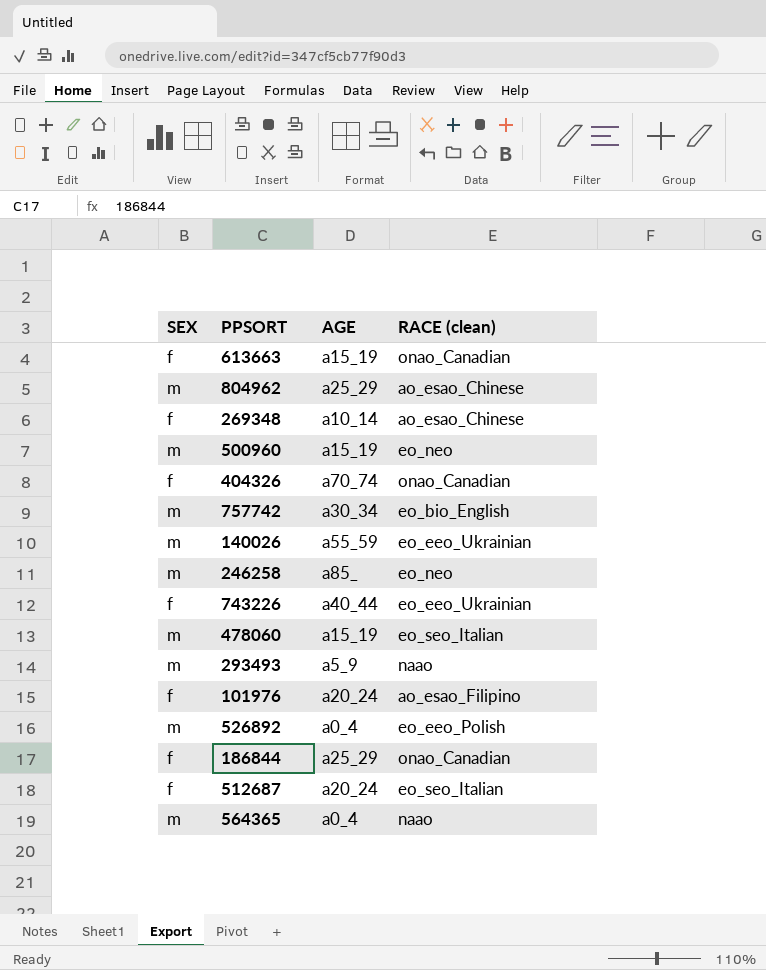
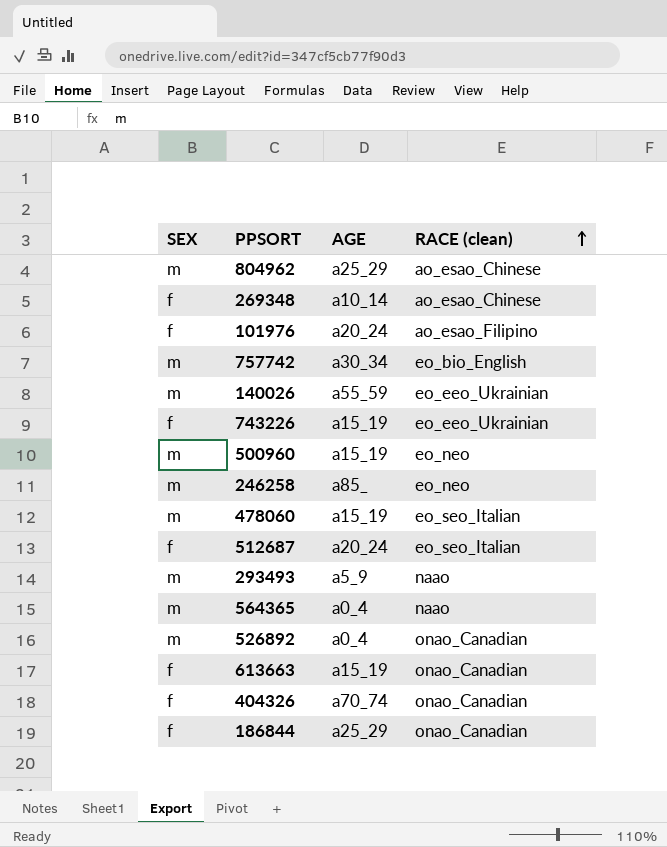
row order: none -> RACE (clean) ascending
743226 | AGE: a40_44 -> a15_19
526892 | RACE (clean): eo_eeo_Polish -> onao_Canadian

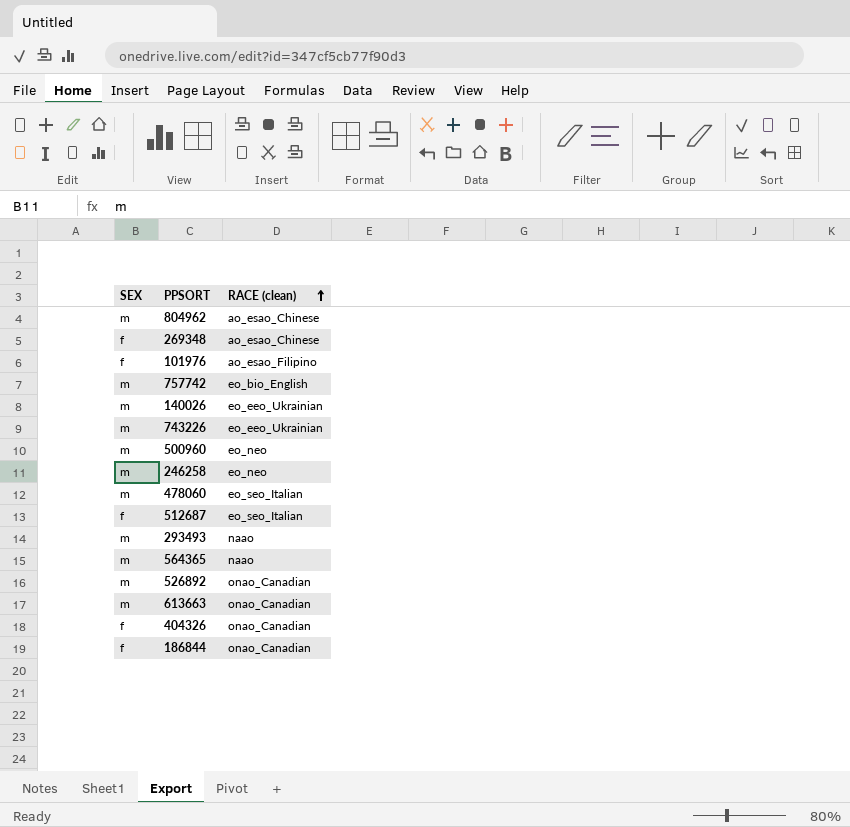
column AGE | position: 3 -> none
743226 | SEX: f -> m
613663 | SEX: f -> m

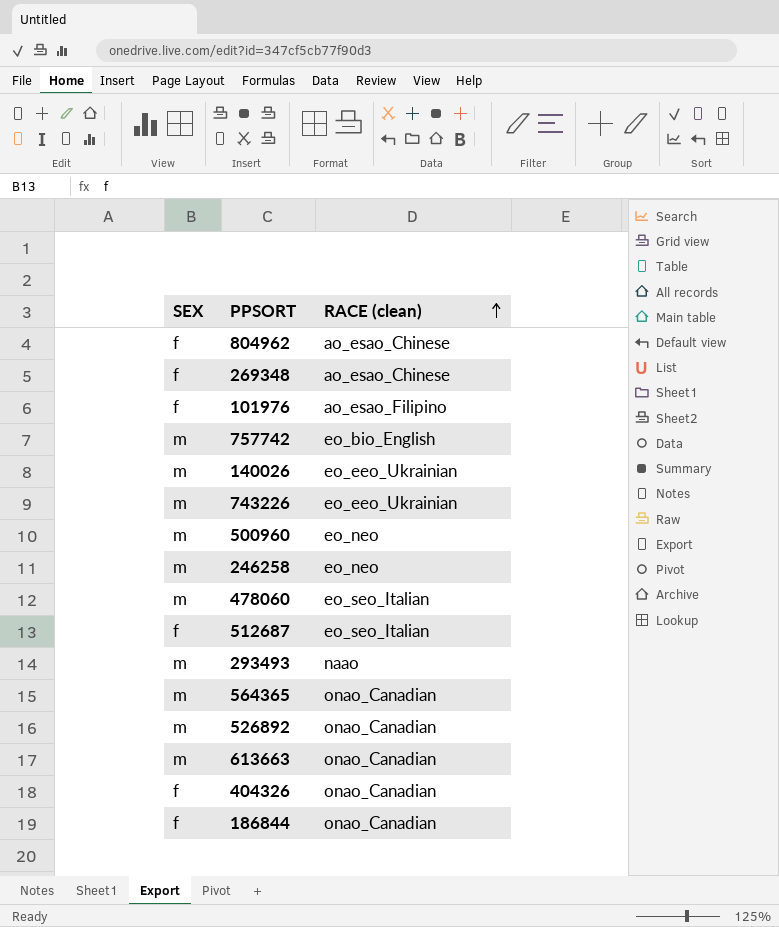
804962 | SEX: m -> f
564365 | RACE (clean): naao -> onao_Canadian

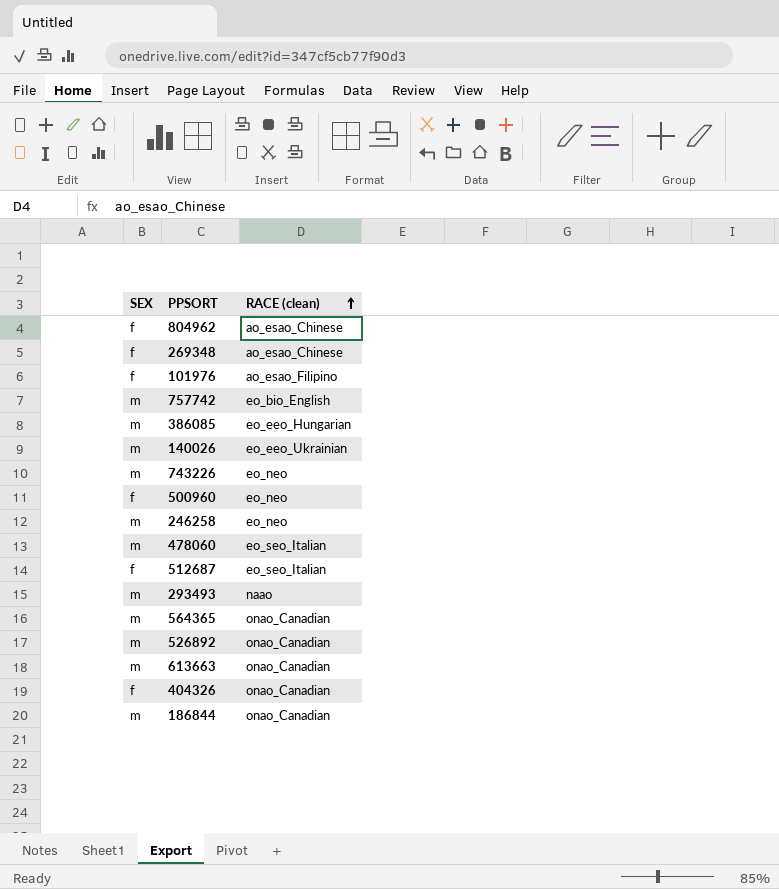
row 386085: none -> m | eo_eeo_Hungarian
743226 | RACE (clean): eo_eeo_Ukrainian -> eo_neo
500960 | SEX: m -> f
186844 | SEX: f -> m

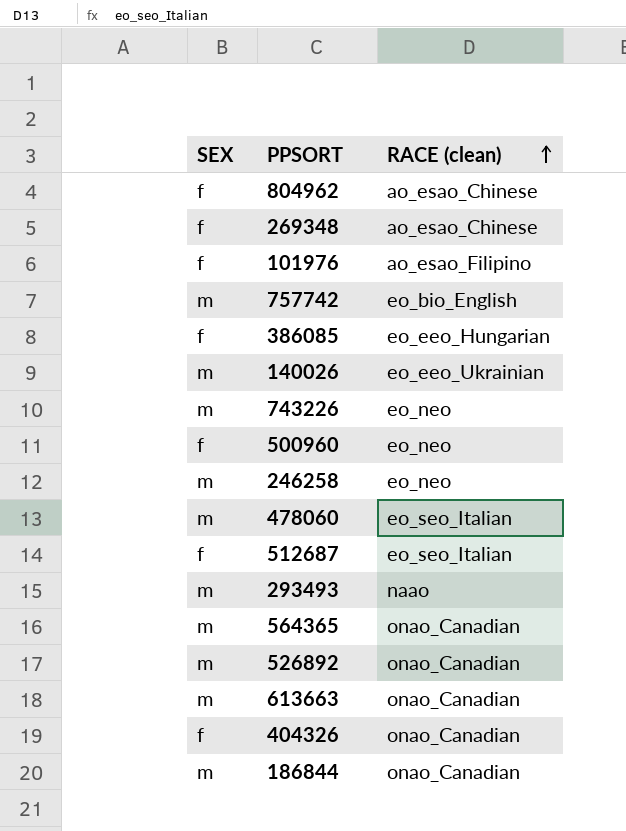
386085 | SEX: m -> f

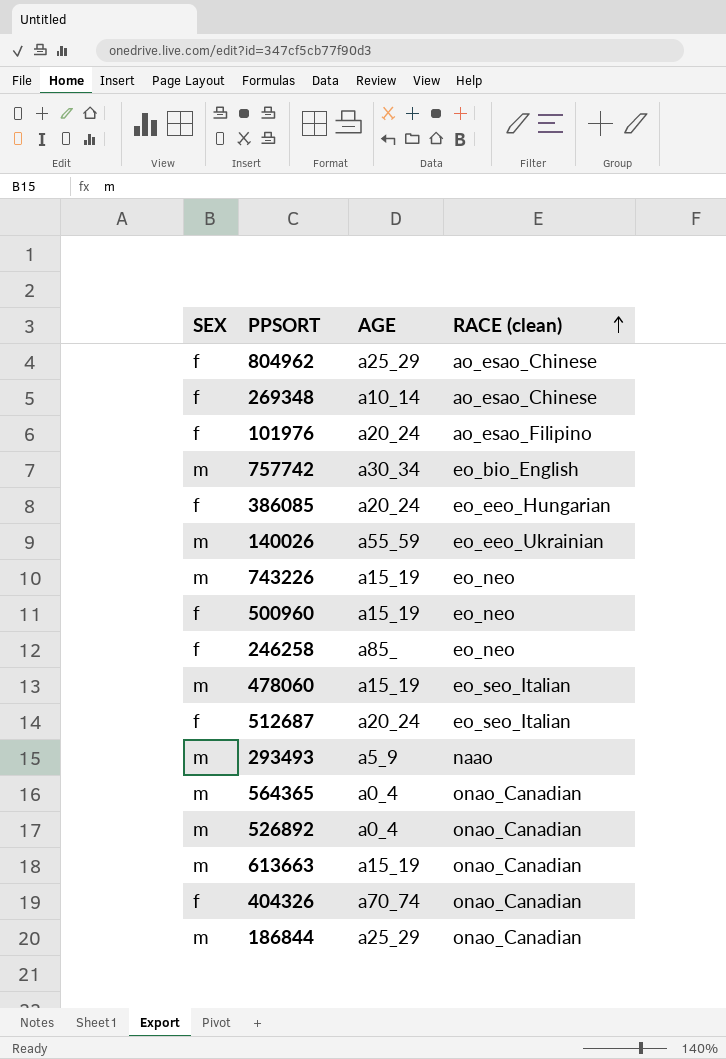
column AGE | position: none -> 3
246258 | SEX: m -> f

